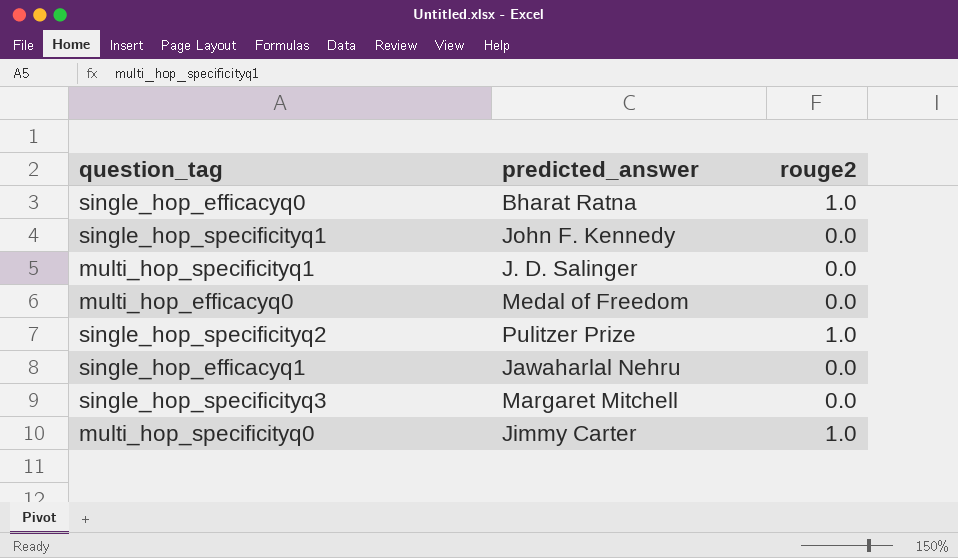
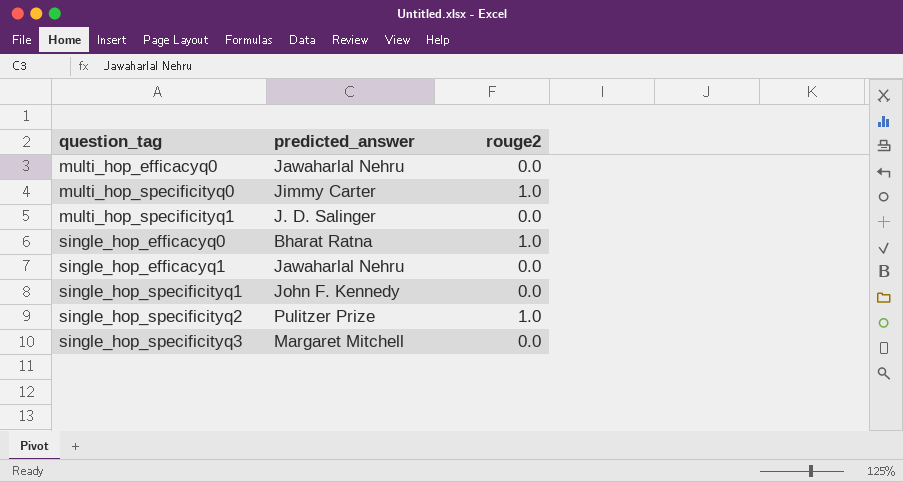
row order: none -> question_tag ascending
multi_hop_efficacyq0 | predicted_answer: Medal of Freedom -> Jawaharlal Nehru

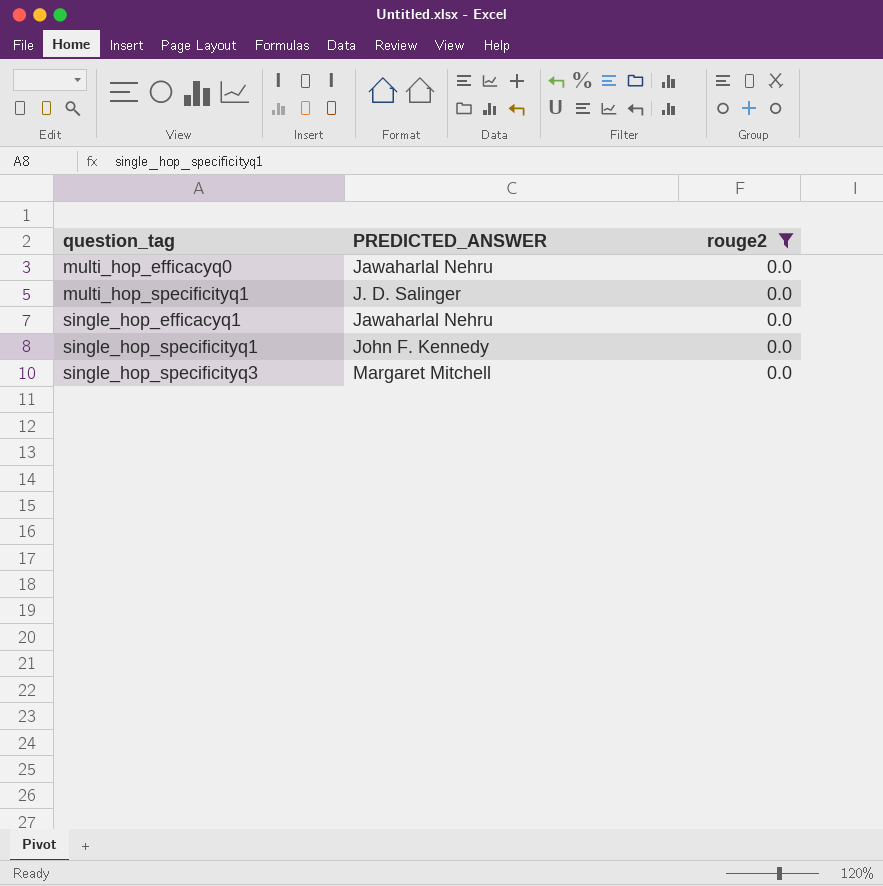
filter: none -> rouge2 = 0.0
column name: predicted_answer -> PREDICTED_ANSWER

